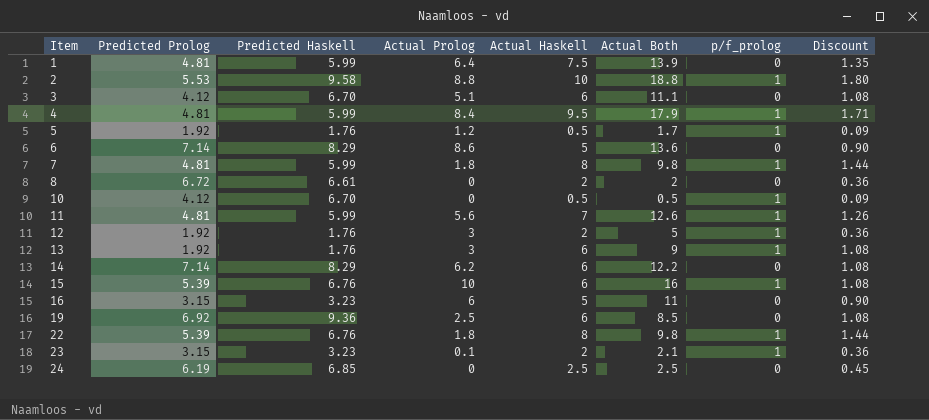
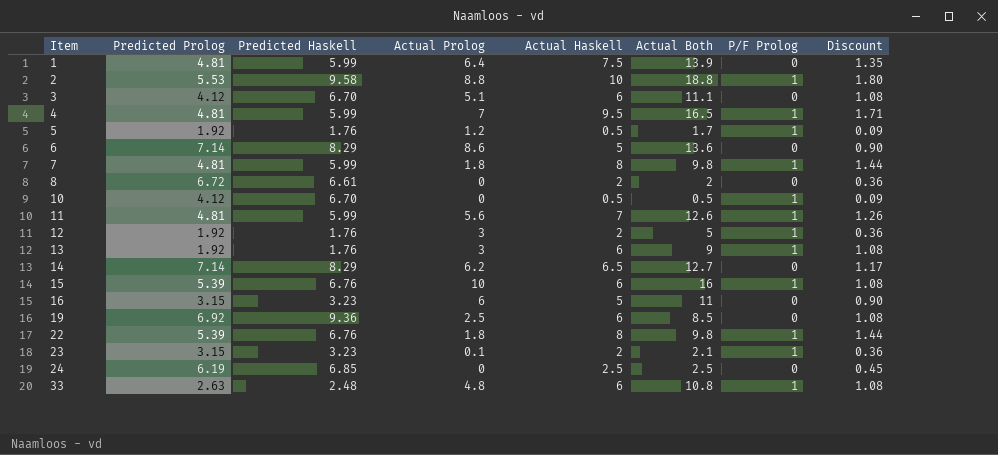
column name: p/f_prolog -> P/F Prolog
4 | Actual Prolog: 8.4 -> 7
4 | Actual Both: 17.9 -> 16.5
14 | Actual Haskell: 6 -> 6.5
14 | Actual Both: 12.2 -> 12.7
14 | Discount: 1.08 -> 1.17
row 33: none -> 2.63 | 2.48 | 4.8 | 6 | 10.8 | 1 | 1.08

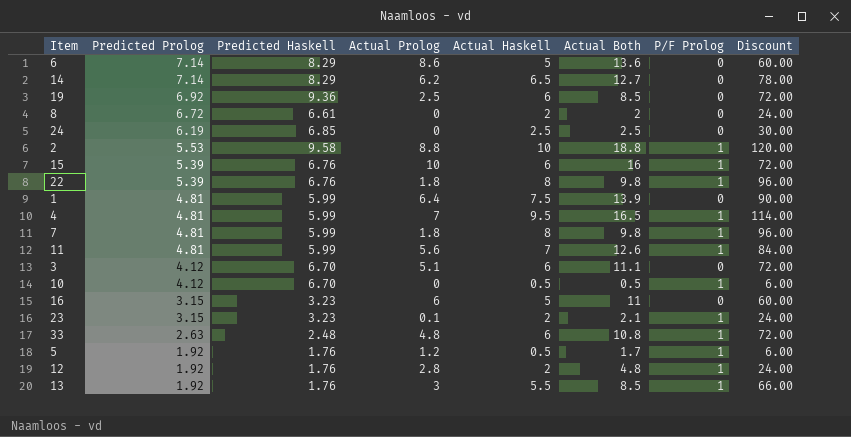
row order: Item ascending -> Predicted Prolog descending
column Discount | formula: [Actual Haskell] * 0.18 -> [Actual Haskell] * 12
12 | Actual Prolog: 3 -> 2.8
12 | Actual Both: 5 -> 4.8
13 | Actual Haskell: 6 -> 5.5
13 | Actual Both: 9 -> 8.5

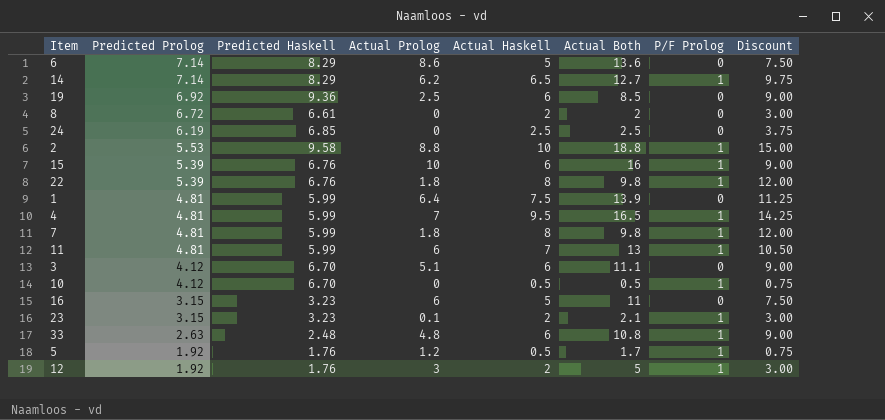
column Discount | formula: [Actual Haskell] * 12 -> [Actual Haskell] * 1.5
row 13: 1.92 | 1.76 | 3 | 5.5 | 8.5 | 1 | 66.00 -> none
14 | P/F Prolog: 0 -> 1
11 | Actual Prolog: 5.6 -> 6
11 | Actual Both: 12.6 -> 13
12 | Actual Prolog: 2.8 -> 3
12 | Actual Both: 4.8 -> 5

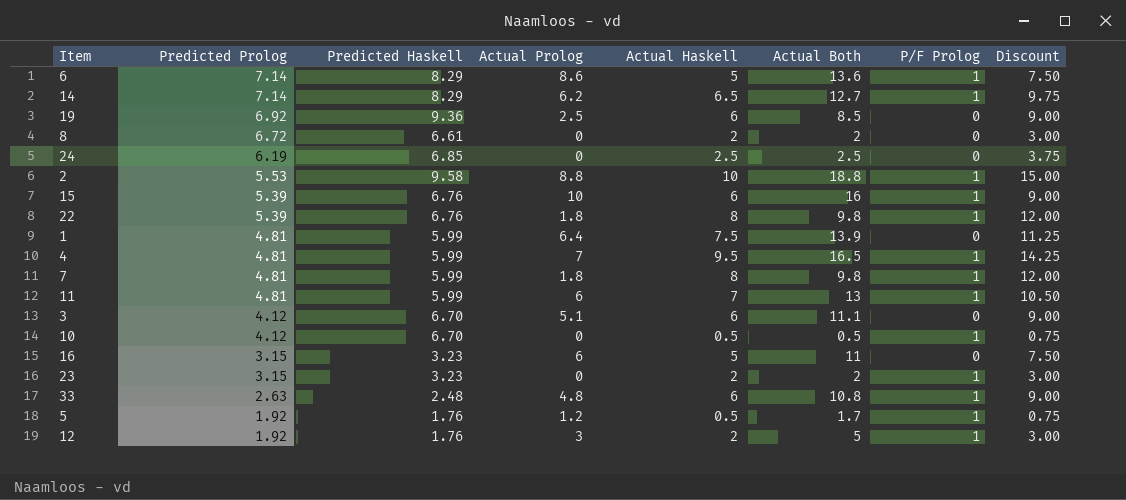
6 | P/F Prolog: 0 -> 1
23 | Actual Prolog: 0.1 -> 0
23 | Actual Both: 2.1 -> 2

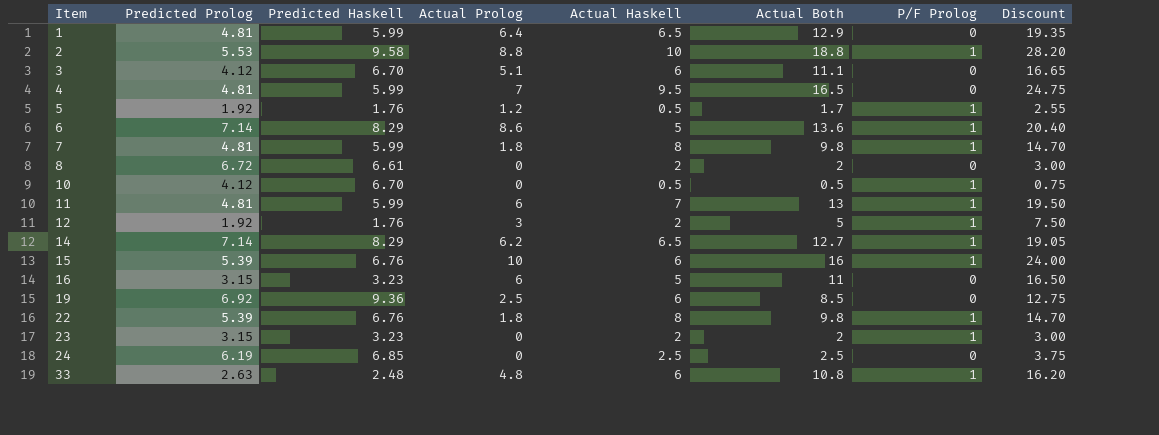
row order: Predicted Prolog descending -> Item ascending
column Discount | formula: [Actual Haskell] * 1.5 -> [Actual Both] * 1.5
1 | Actual Haskell: 7.5 -> 6.5
1 | Actual Both: 13.9 -> 12.9
4 | P/F Prolog: 1 -> 0

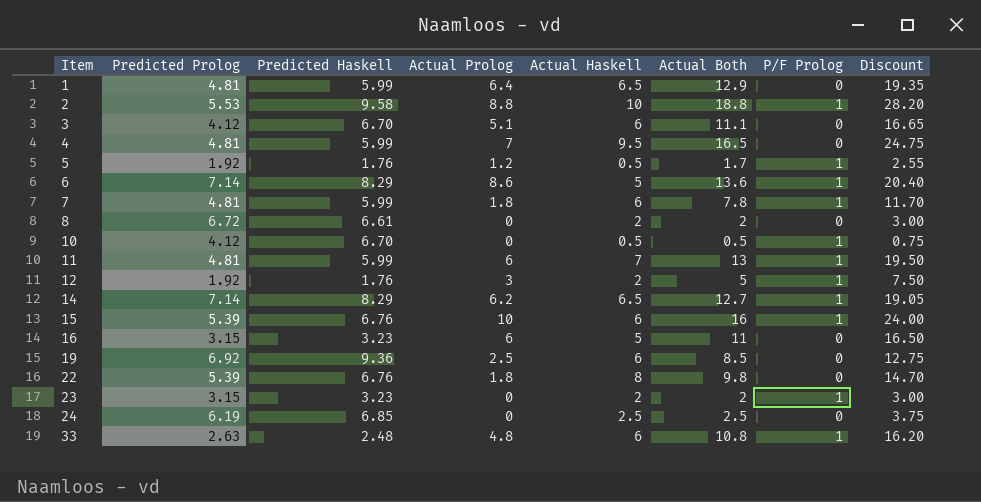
7 | Actual Haskell: 8 -> 6
7 | Actual Both: 9.8 -> 7.8
7 | Discount: 14.70 -> 11.70
22 | P/F Prolog: 1 -> 0

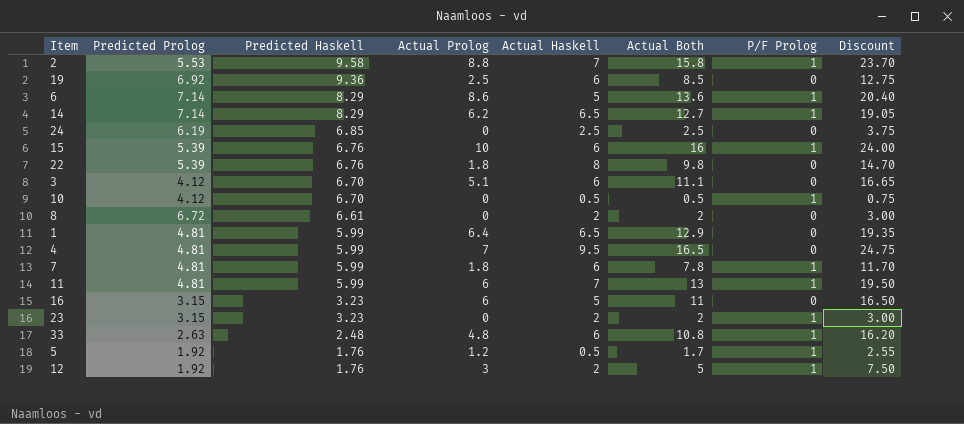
row order: Item ascending -> Predicted Haskell descending
2 | Actual Haskell: 10 -> 7
2 | Actual Both: 18.8 -> 15.8
2 | Discount: 28.20 -> 23.70

